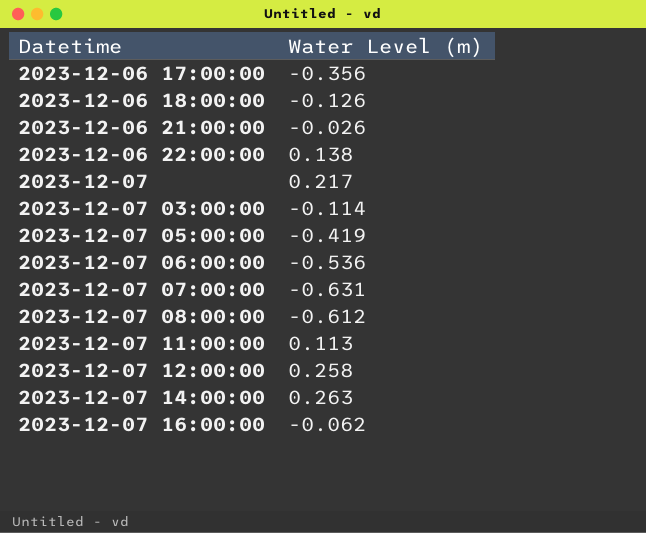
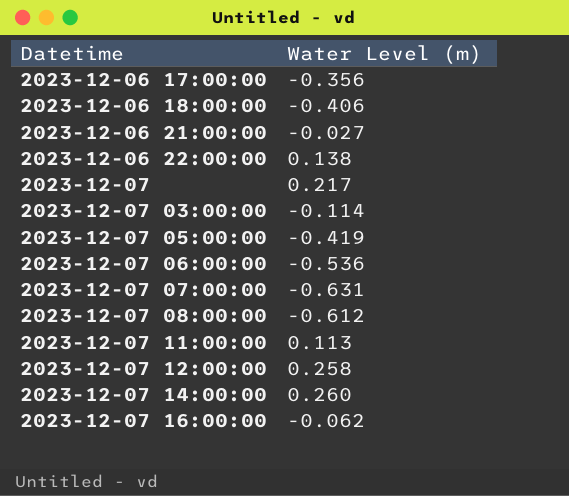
2023-12-06 18:00:00 | Water Level (m): -0.126 -> -0.406
2023-12-06 21:00:00 | Water Level (m): -0.026 -> -0.027
2023-12-07 14:00:00 | Water Level (m): 0.263 -> 0.260

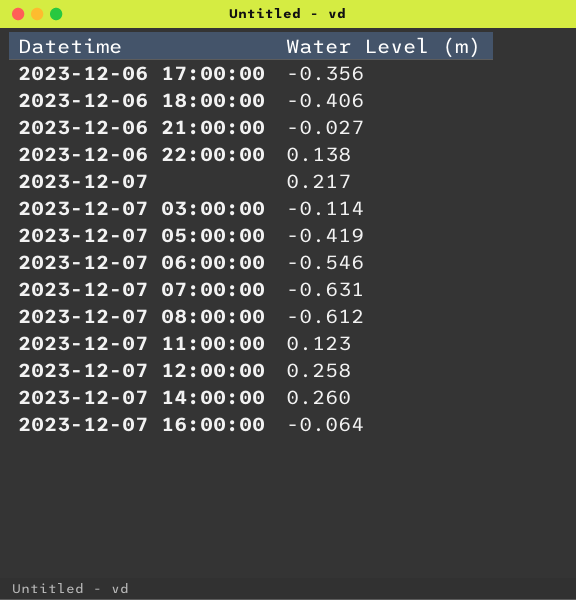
2023-12-07 06:00:00 | Water Level (m): -0.536 -> -0.546
2023-12-07 11:00:00 | Water Level (m): 0.113 -> 0.123
2023-12-07 16:00:00 | Water Level (m): -0.062 -> -0.064

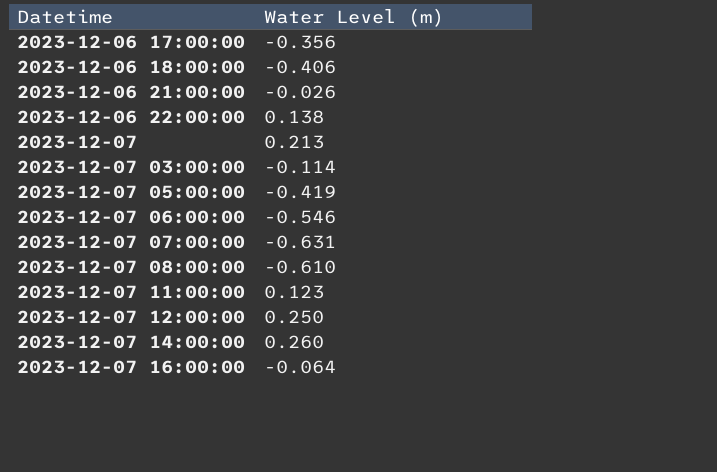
2023-12-06 21:00:00 | Water Level (m): -0.027 -> -0.026
2023-12-07 | Water Level (m): 0.217 -> 0.213
2023-12-07 08:00:00 | Water Level (m): -0.612 -> -0.610
2023-12-07 12:00:00 | Water Level (m): 0.258 -> 0.250

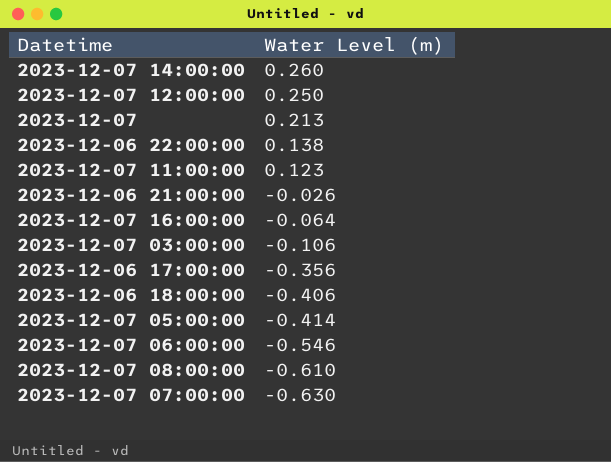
row order: Datetime ascending -> Water Level (m) descending
2023-12-07 03:00:00 | Water Level (m): -0.114 -> -0.106
2023-12-07 05:00:00 | Water Level (m): -0.419 -> -0.414
2023-12-07 07:00:00 | Water Level (m): -0.631 -> -0.630

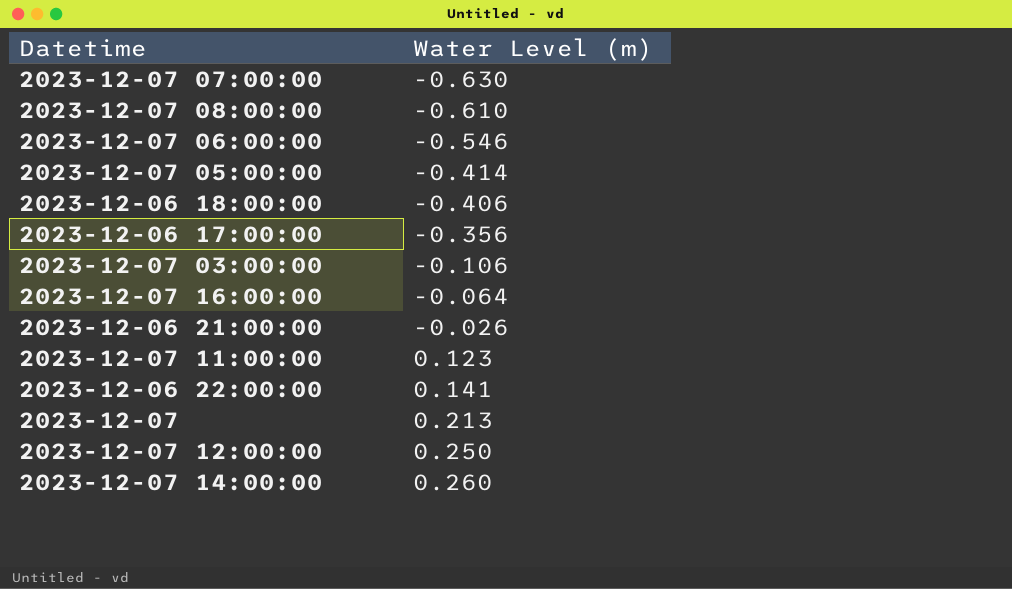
row order: Water Level (m) descending -> Water Level (m) ascending
2023-12-06 22:00:00 | Water Level (m): 0.138 -> 0.141

